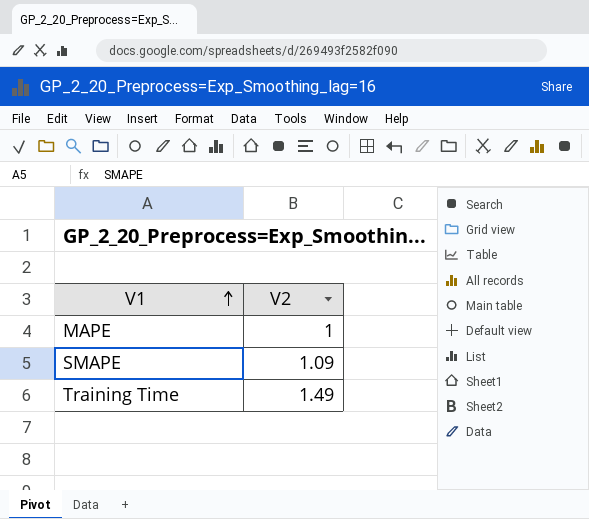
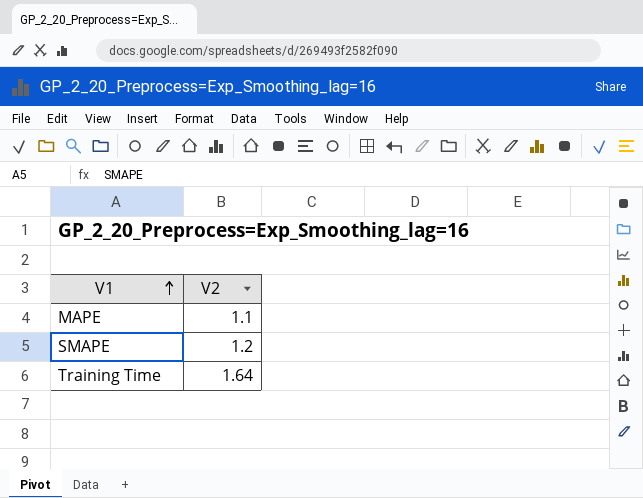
MAPE | V2: 1 -> 1.1
SMAPE | V2: 1.09 -> 1.2
Training Time | V2: 1.49 -> 1.64

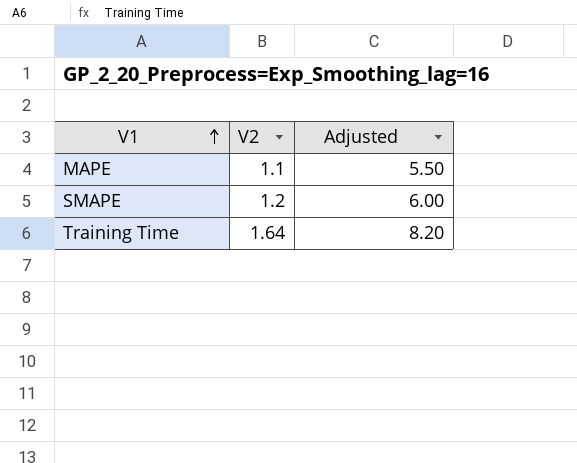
column Adjusted | formula: none -> [V2] * 5

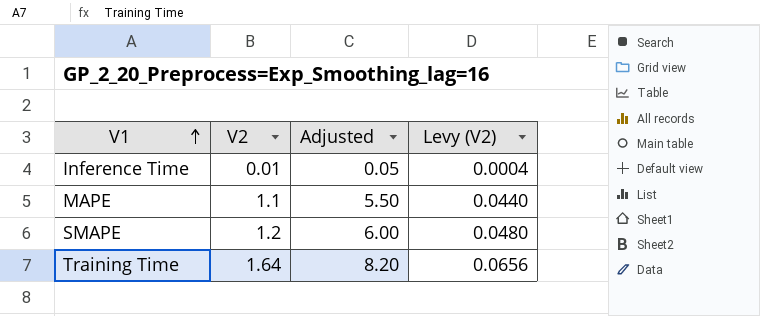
column Levy (V2) | formula: none -> [V2] * 0.04
row Inference Time: none -> 0.01 | 0.05 | 0.0004

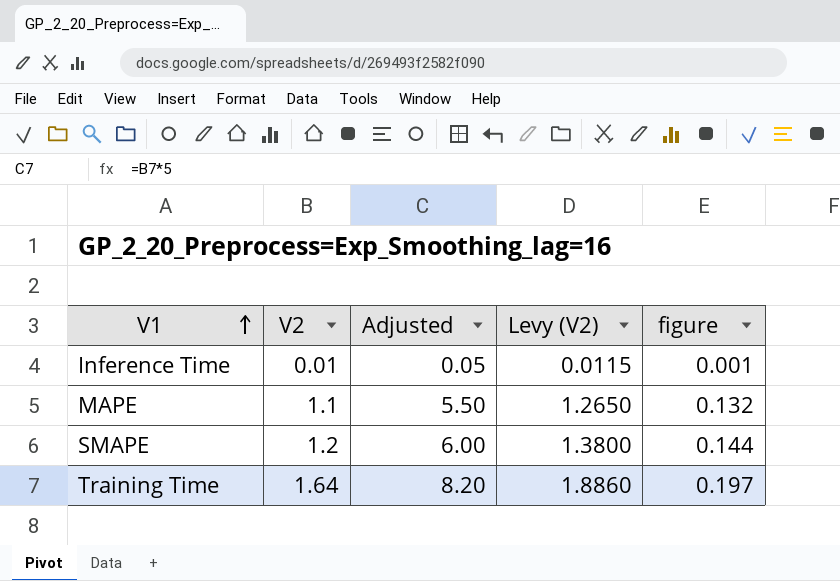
column Levy (V2) | formula: [V2] * 0.04 -> [V2] * 1.15
column figure | formula: none -> [V2] * 0.12

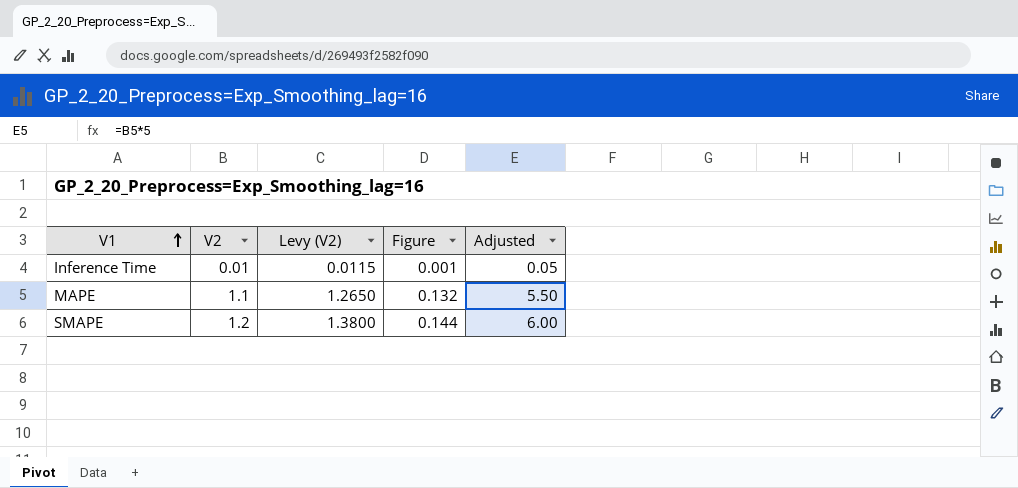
column name: figure -> Figure
column Adjusted | position: 3 -> 5
row Training Time: 1.64 | 8.20 | 1.8860 | 0.197 -> none

